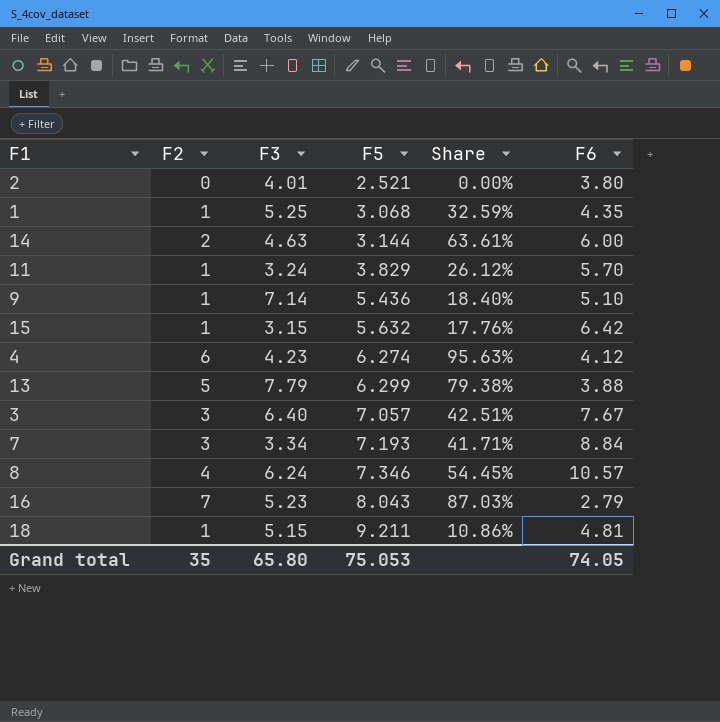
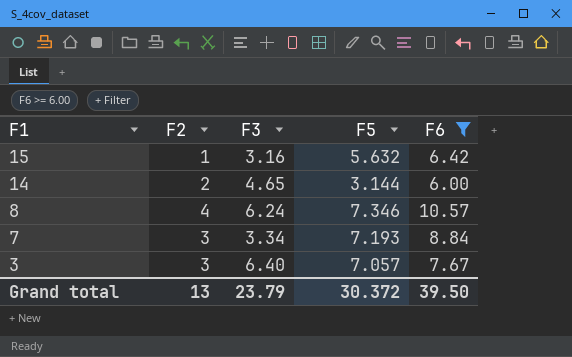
filter: none -> F6 >= 6.00
row order: F5 ascending -> F1 descending
column Share | formula: [F2] / [F5] -> none
15 | F3: 3.15 -> 3.16
14 | F3: 4.63 -> 4.65
Grand total | F2: 35 -> 13
Grand total | F3: 65.80 -> 23.79
Grand total | F5: 75.053 -> 30.372
Grand total | F6: 74.05 -> 39.50

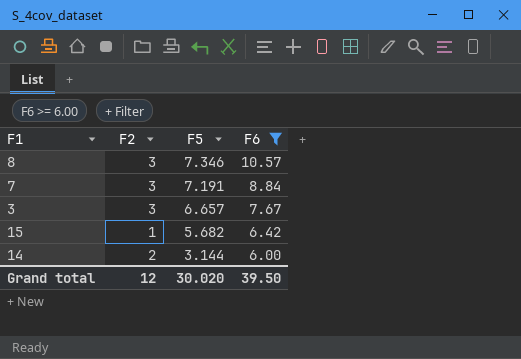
row order: F1 descending -> F5 descending
column F3 | position: 3 -> none
8 | F2: 4 -> 3
7 | F5: 7.193 -> 7.191
3 | F5: 7.057 -> 6.657
15 | F5: 5.632 -> 5.682
Grand total | F2: 13 -> 12
Grand total | F5: 30.372 -> 30.020

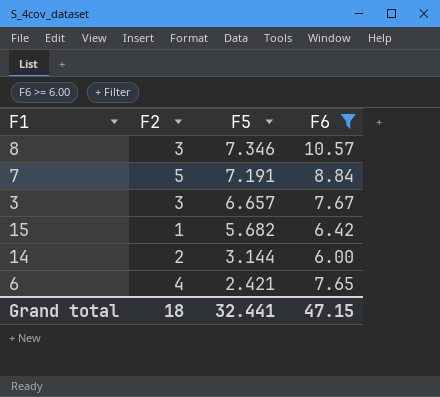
7 | F2: 3 -> 5
row 6: none -> 4 | 2.421 | 7.65
Grand total | F2: 12 -> 18
Grand total | F5: 30.020 -> 32.441
Grand total | F6: 39.50 -> 47.15

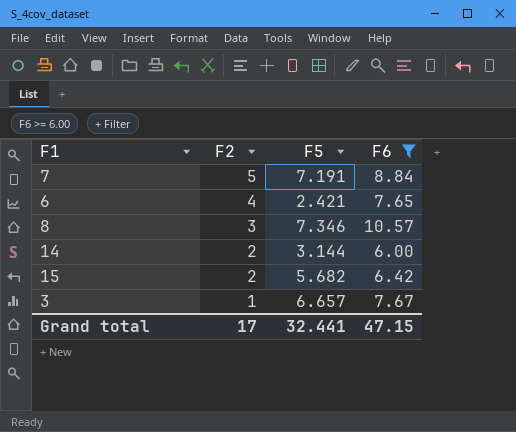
row order: F5 descending -> F2 descending
15 | F2: 1 -> 2
3 | F2: 3 -> 1
Grand total | F2: 18 -> 17

